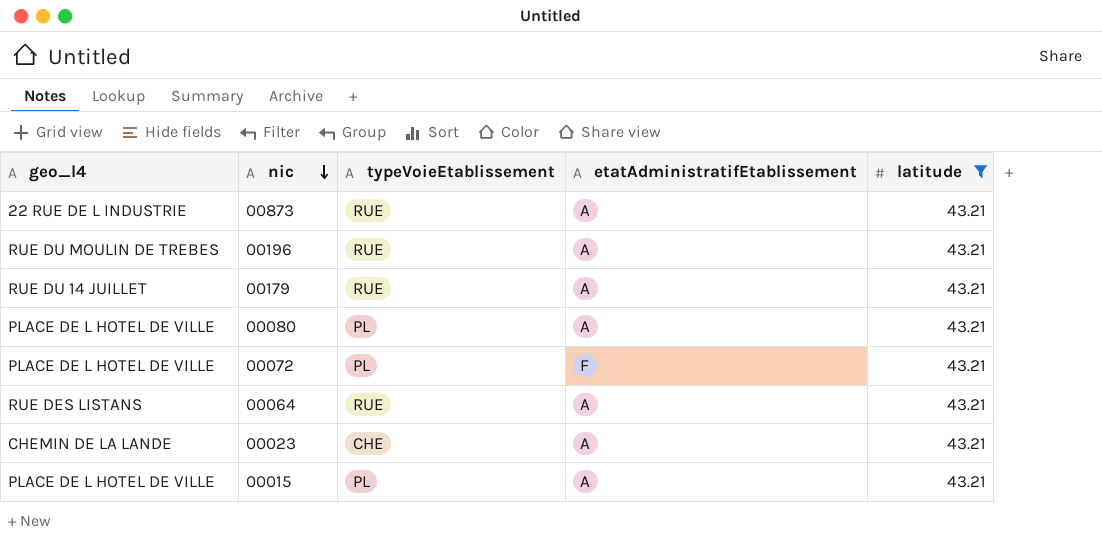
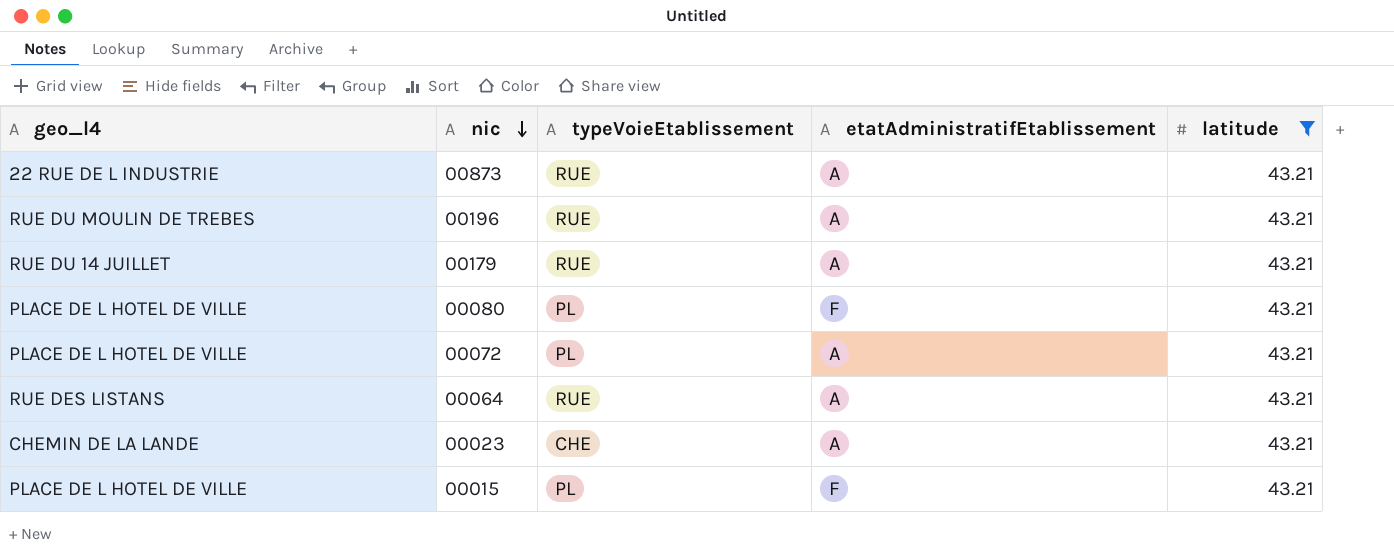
00080 | etatAdministratifEtablissement: A -> F
00072 | etatAdministratifEtablissement: F -> A
00015 | etatAdministratifEtablissement: A -> F

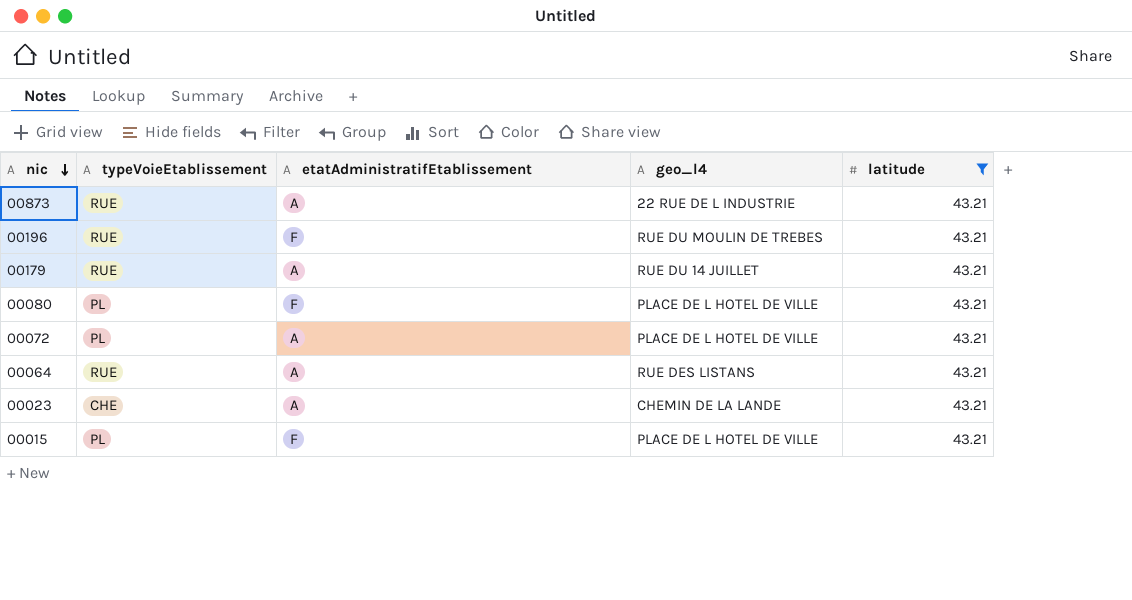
column geo_l4 | position: 1 -> 4
00196 | etatAdministratifEtablissement: A -> F

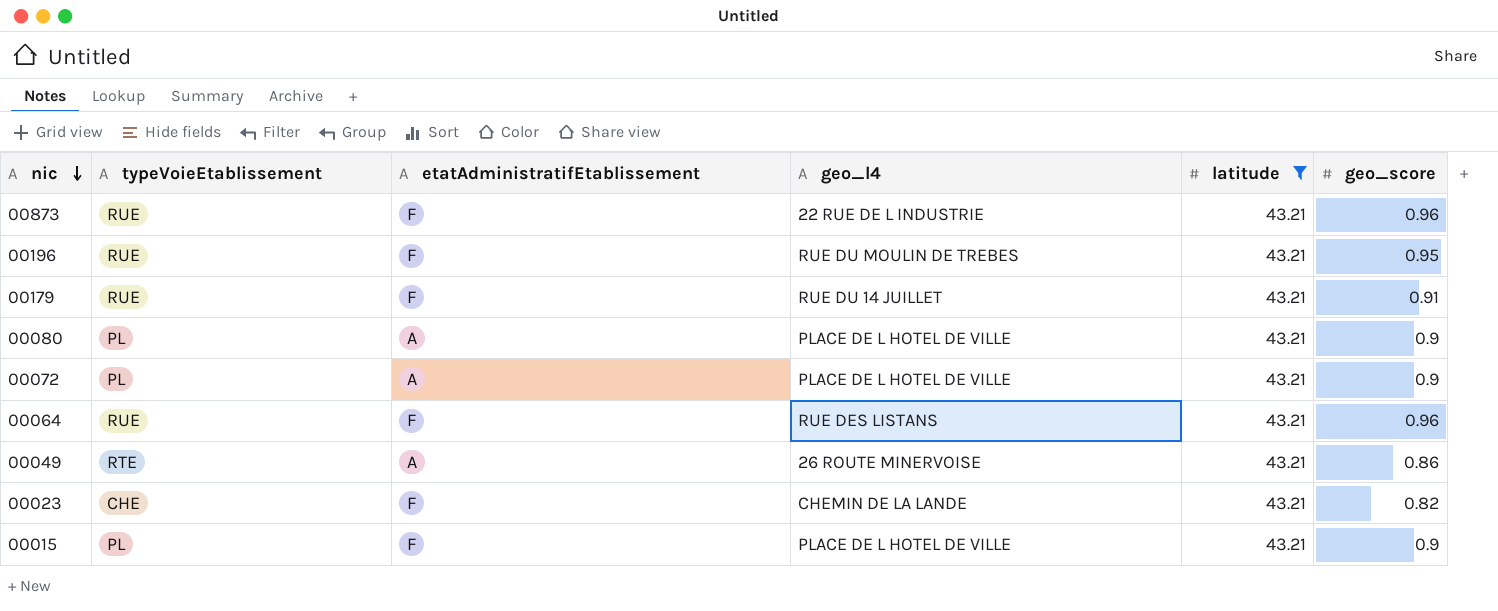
column geo_score | position: none -> 6
00873 | etatAdministratifEtablissement: A -> F
00179 | etatAdministratifEtablissement: A -> F
00080 | etatAdministratifEtablissement: F -> A
00064 | etatAdministratifEtablissement: A -> F
row 00049: none -> RTE | A | 26 ROUTE MINERVOISE | 43.21 | 0.86
00023 | etatAdministratifEtablissement: A -> F

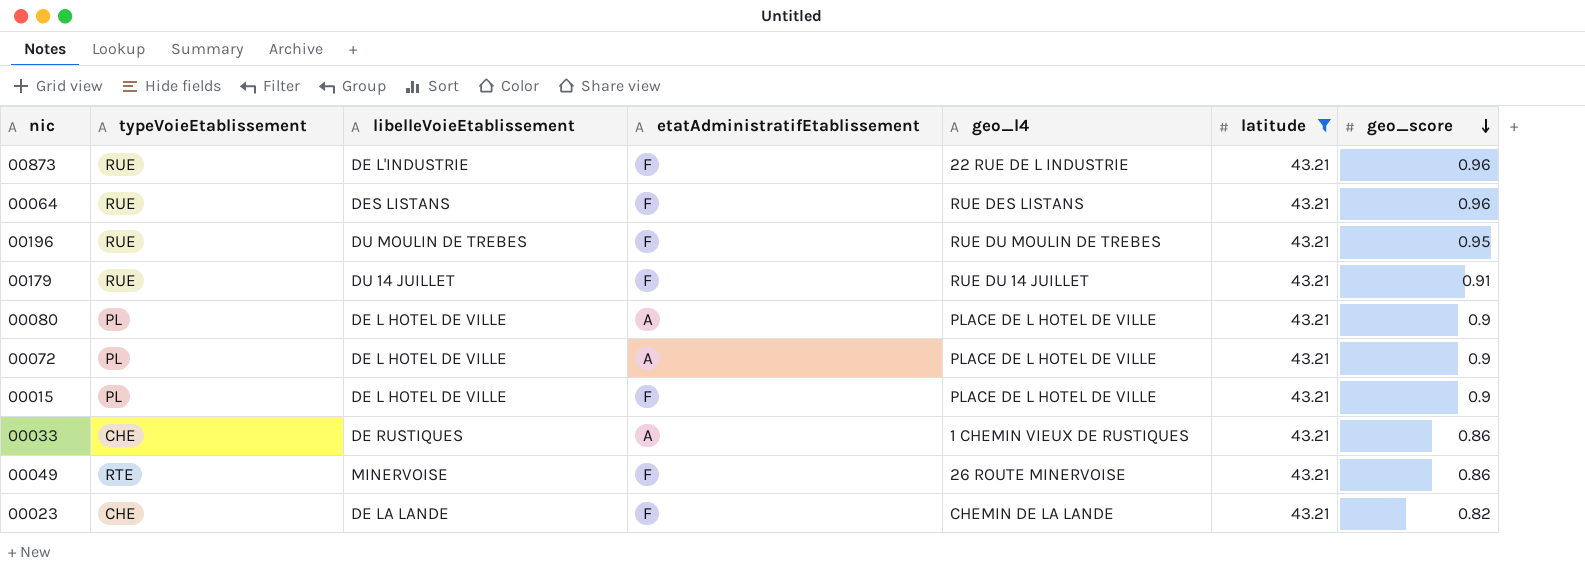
row order: nic descending -> geo_score descending
column libelleVoieEtablissement | position: none -> 3
row 00033: none -> CHE | DE RUSTIQUES | A | 1 CHEMIN VIEUX DE RUSTIQUES | 43.21 | 0.86
00049 | etatAdministratifEtablissement: A -> F

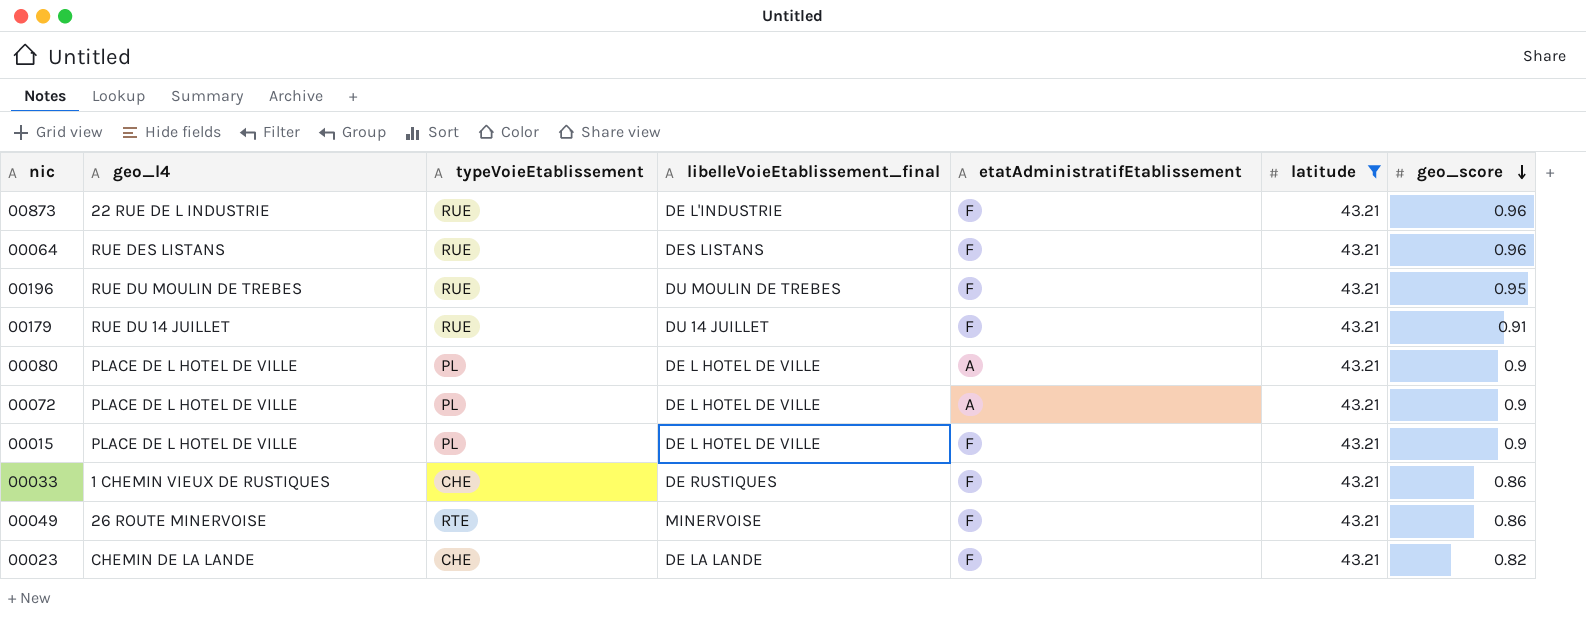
column geo_l4 | position: 5 -> 2
column name: libelleVoieEtablissement -> libelleVoieEtablissement_final
00033 | etatAdministratifEtablissement: A -> F

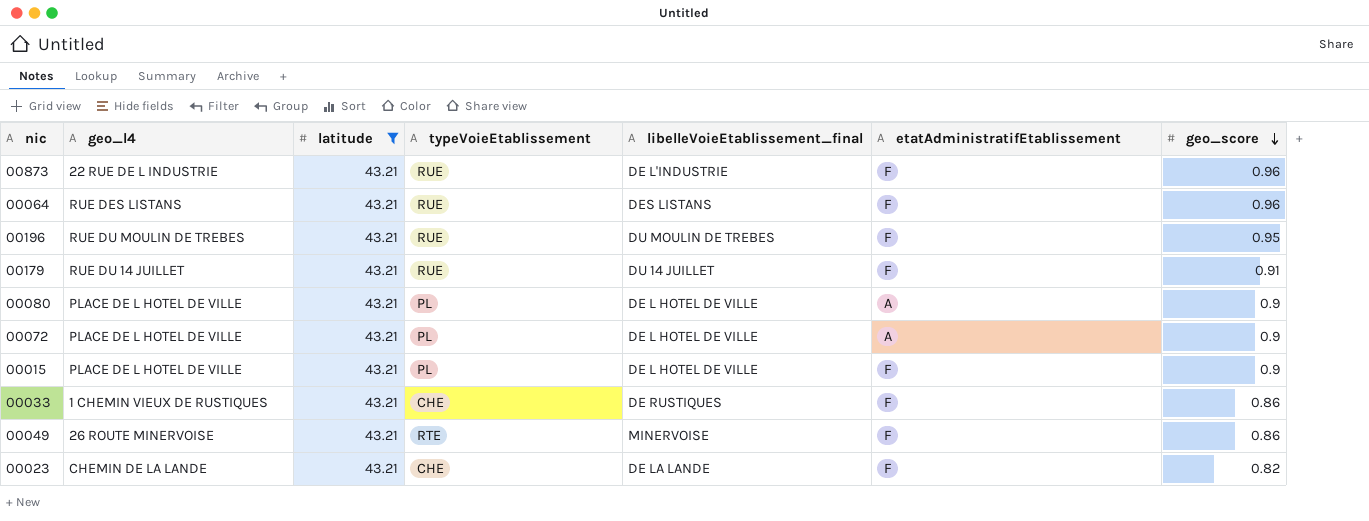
column latitude | position: 6 -> 3

